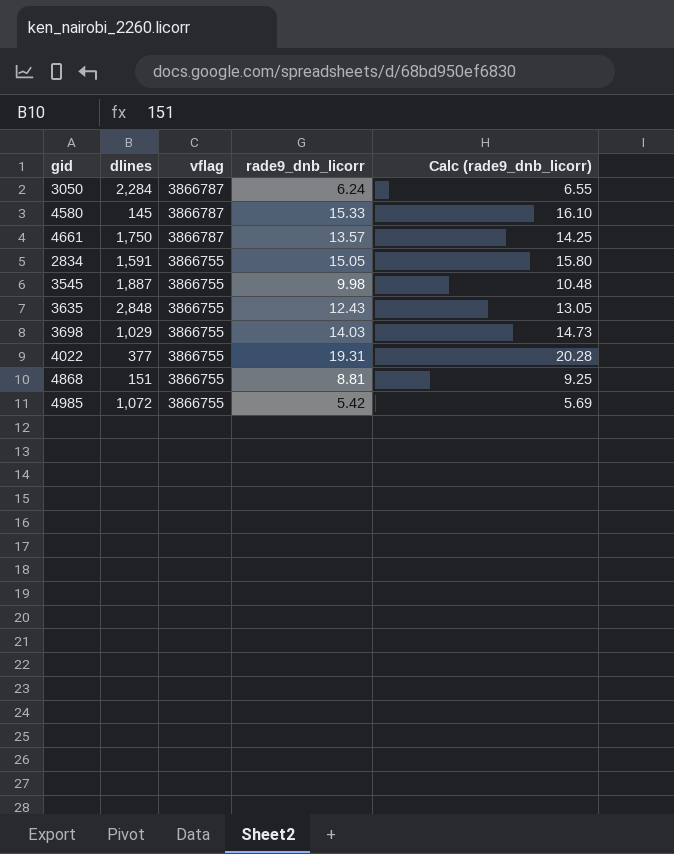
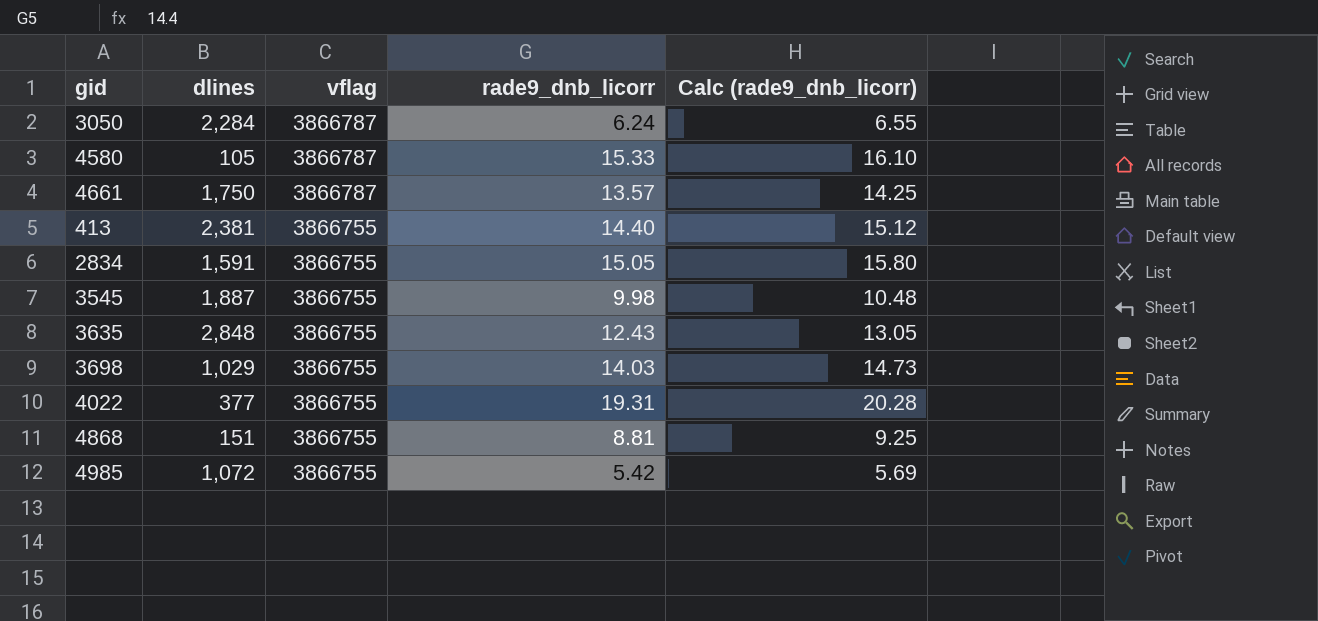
4580 | dlines: 145 -> 105
row 413: none -> 2,381 | 3866755 | 14.40 | 15.12

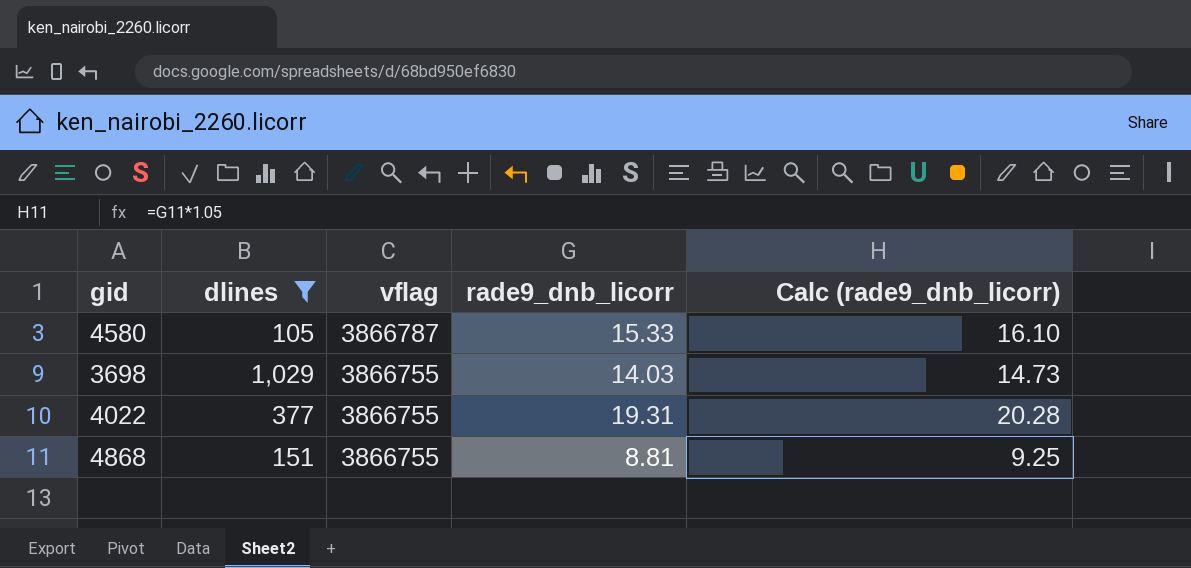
filter: none -> dlines <= 1,029

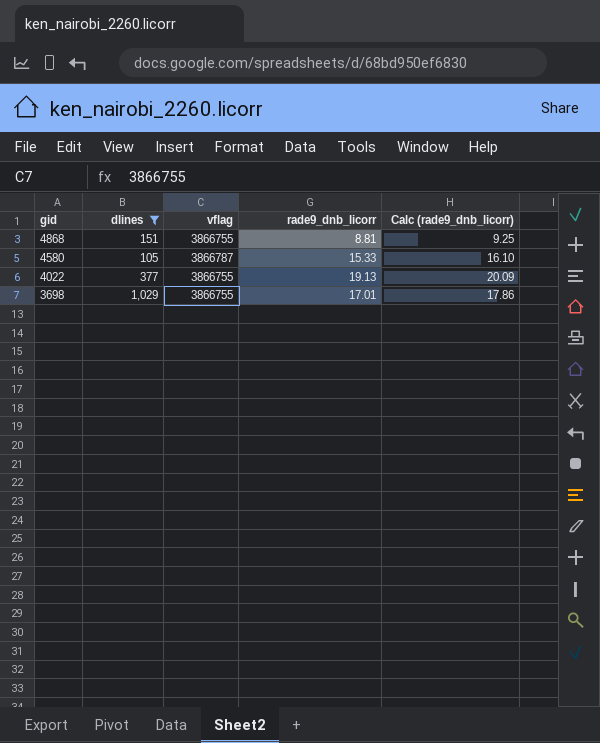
row order: vflag descending -> gid descending
4022 | rade9_dnb_licorr: 19.31 -> 19.13
4022 | Calc (rade9_dnb_licorr): 20.28 -> 20.09
3698 | rade9_dnb_licorr: 14.03 -> 17.01
3698 | Calc (rade9_dnb_licorr): 14.73 -> 17.86

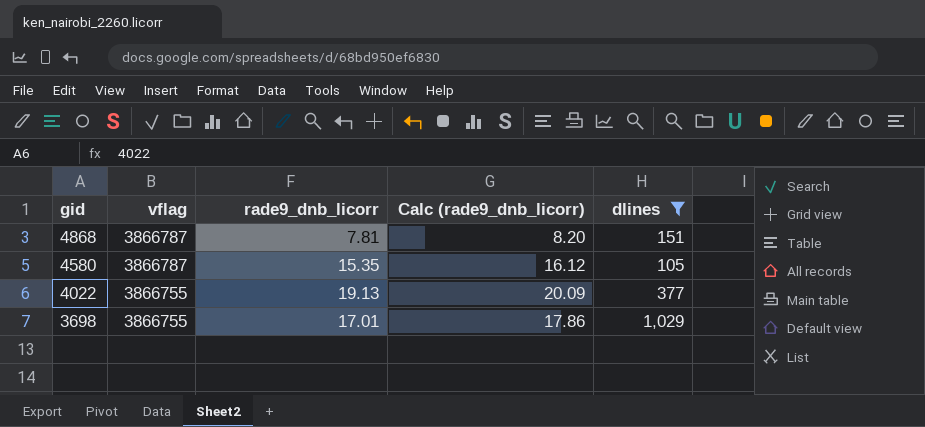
column dlines | position: 2 -> 5
4868 | vflag: 3866755 -> 3866787
4868 | rade9_dnb_licorr: 8.81 -> 7.81
4868 | Calc (rade9_dnb_licorr): 9.25 -> 8.20
4580 | rade9_dnb_licorr: 15.33 -> 15.35
4580 | Calc (rade9_dnb_licorr): 16.10 -> 16.12

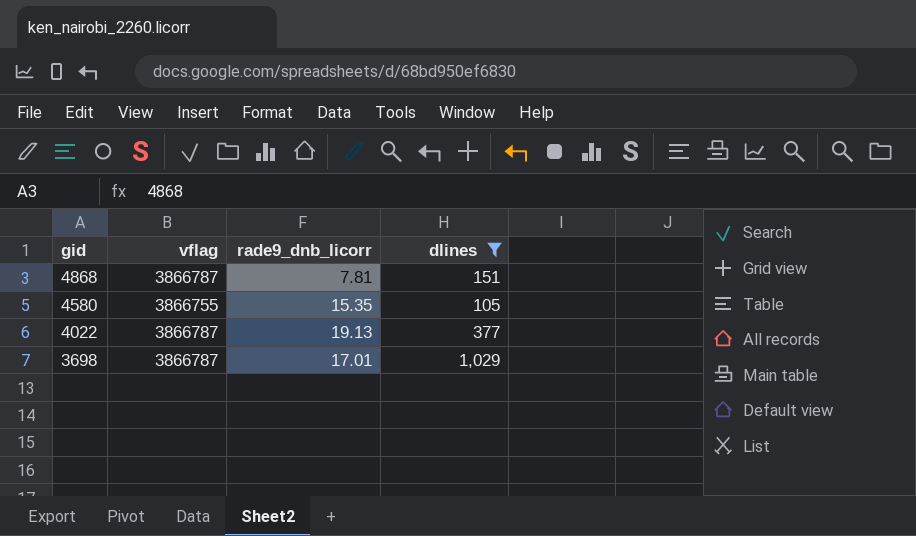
column Calc (rade9_dnb_licorr) | formula: [rade9_dnb_licorr] * 1.05 -> none
4580 | vflag: 3866787 -> 3866755
4022 | vflag: 3866755 -> 3866787
3698 | vflag: 3866755 -> 3866787

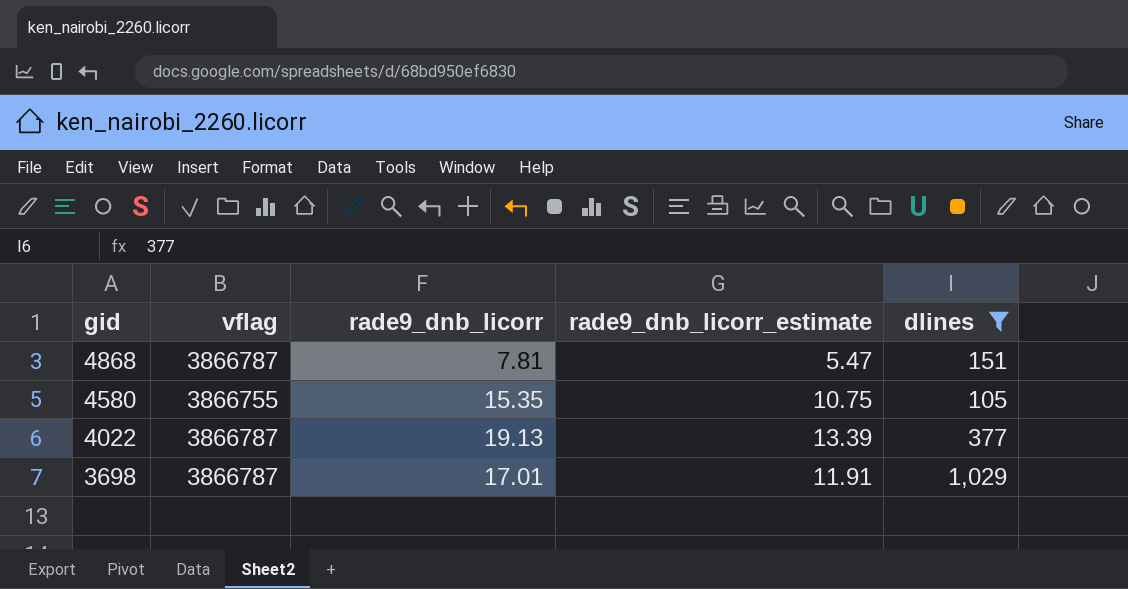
column rade9_dnb_licorr_estimate | formula: none -> [rade9_dnb_licorr] * 0.7

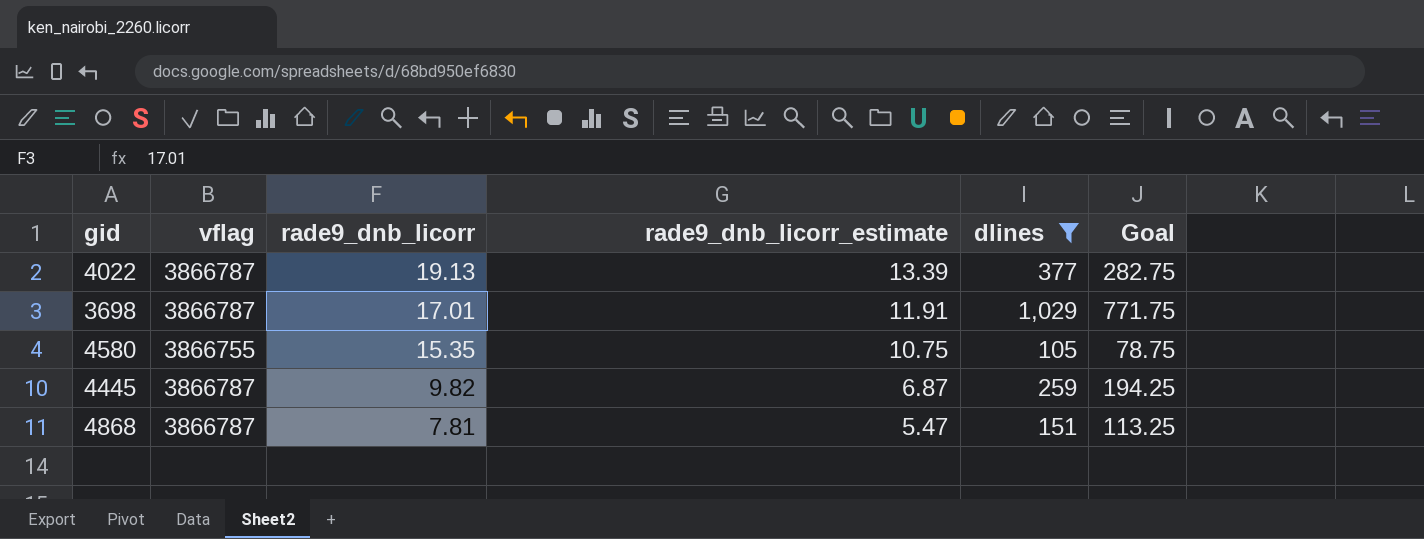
row order: gid descending -> rade9_dnb_licorr descending
column Goal | formula: none -> [dlines] * 0.75
row 4445: none -> 3866787 | 9.82 | 6.87 | 259 | 194.25

